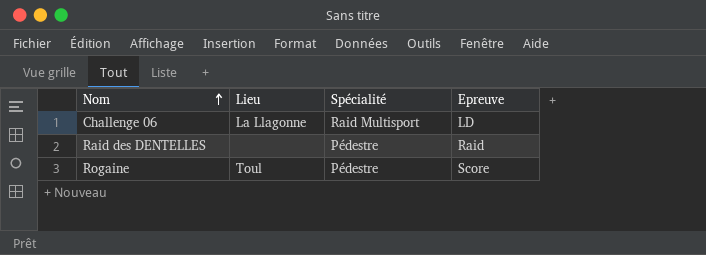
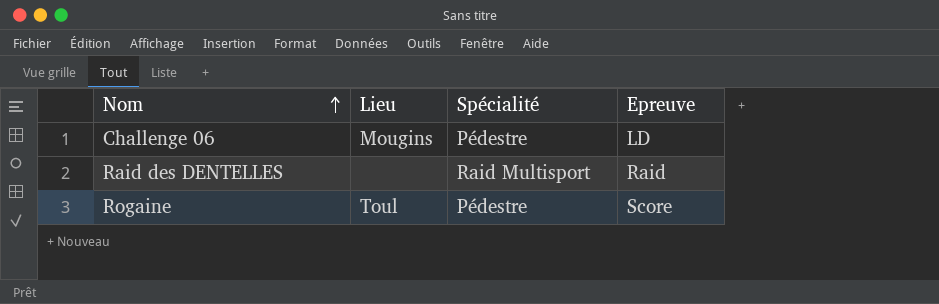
Challenge 06 | Lieu: La Llagonne -> Mougins
Challenge 06 | Spécialité: Raid Multisport -> Pédestre
Raid des DENTELLES | Spécialité: Pédestre -> Raid Multisport

